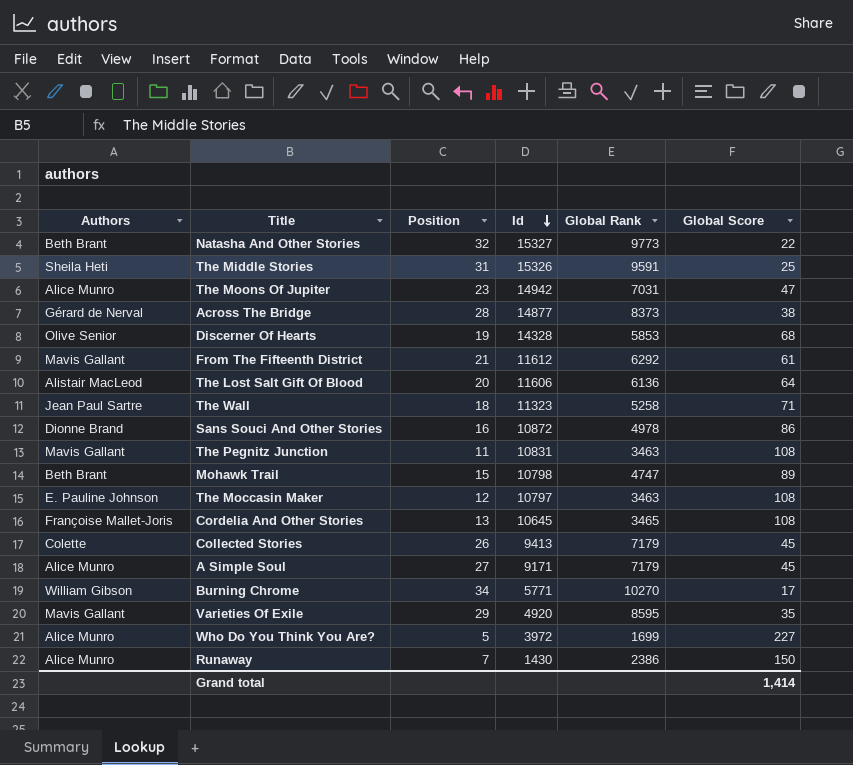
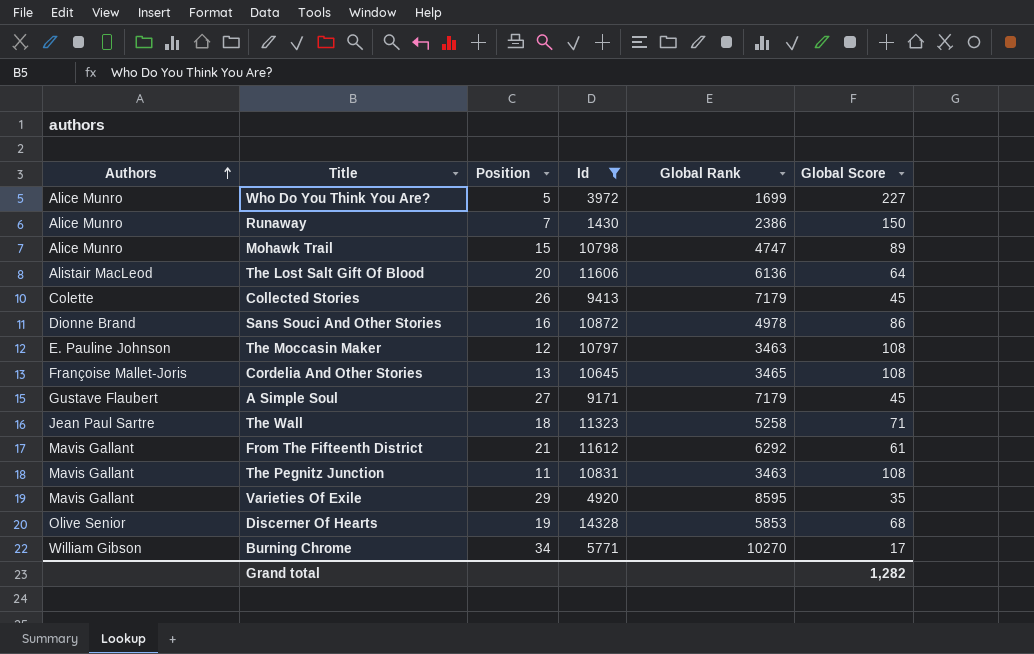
filter: none -> Id <= 14328
row order: Id descending -> Authors ascending
Mohawk Trail | Authors: Beth Brant -> Alice Munro
A Simple Soul | Authors: Alice Munro -> Gustave Flaubert
Grand total | Global Score: 1,414 -> 1,282

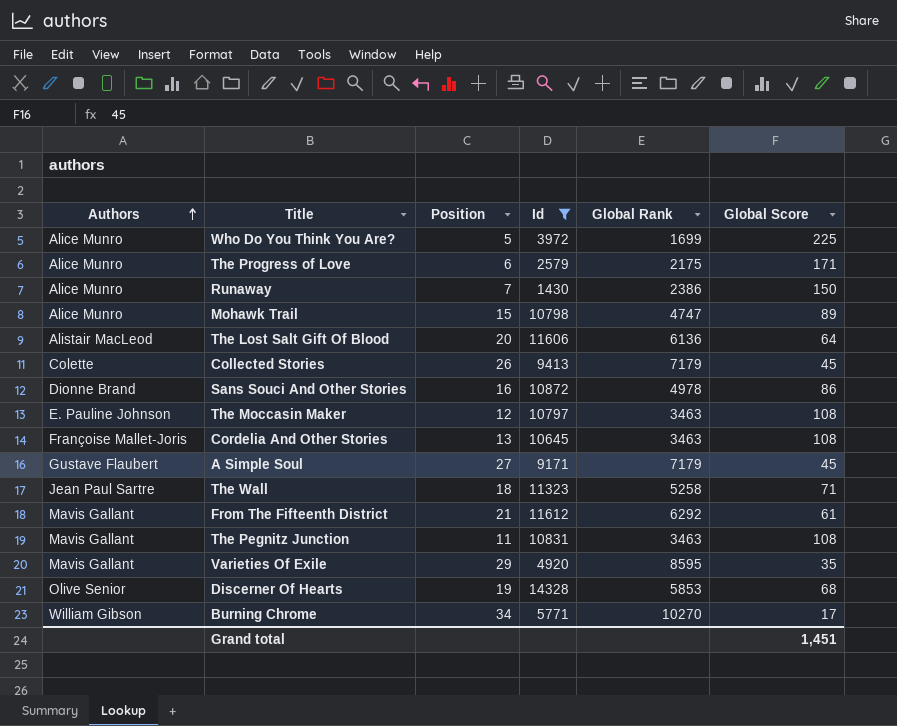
Who Do You Think You Are? | Global Score: 227 -> 225
row The Progress of Love: none -> Alice Munro | 6 | 2579 | 2175 | 171
Cordelia And Other Stories | Global Rank: 3465 -> 3463
Grand total | Global Score: 1,282 -> 1,451

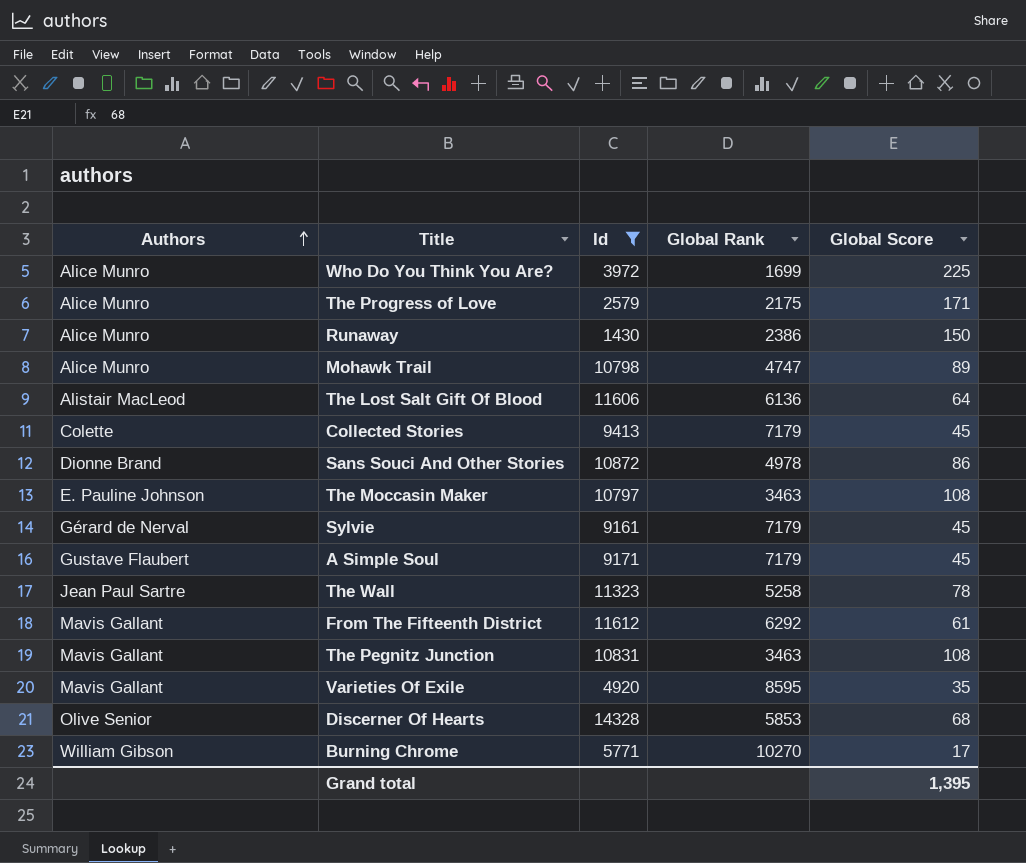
column Position | position: 3 -> none
row Cordelia And Other Stories: Françoise Mallet-Joris | 13 | 10645 | 3463 | 108 -> none
row Sylvie: none -> Gérard de Nerval | 9161 | 7179 | 45
The Wall | Global Score: 71 -> 78
Grand total | Global Score: 1,451 -> 1,395

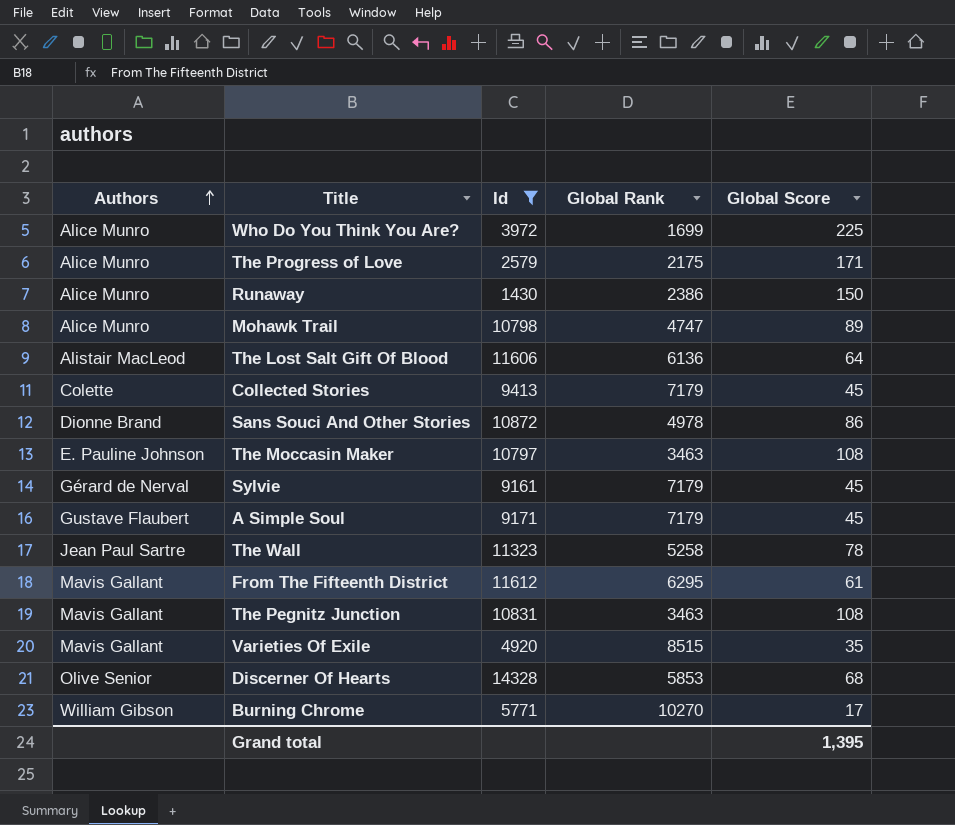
From The Fifteenth District | Global Rank: 6292 -> 6295
Varieties Of Exile | Global Rank: 8595 -> 8515

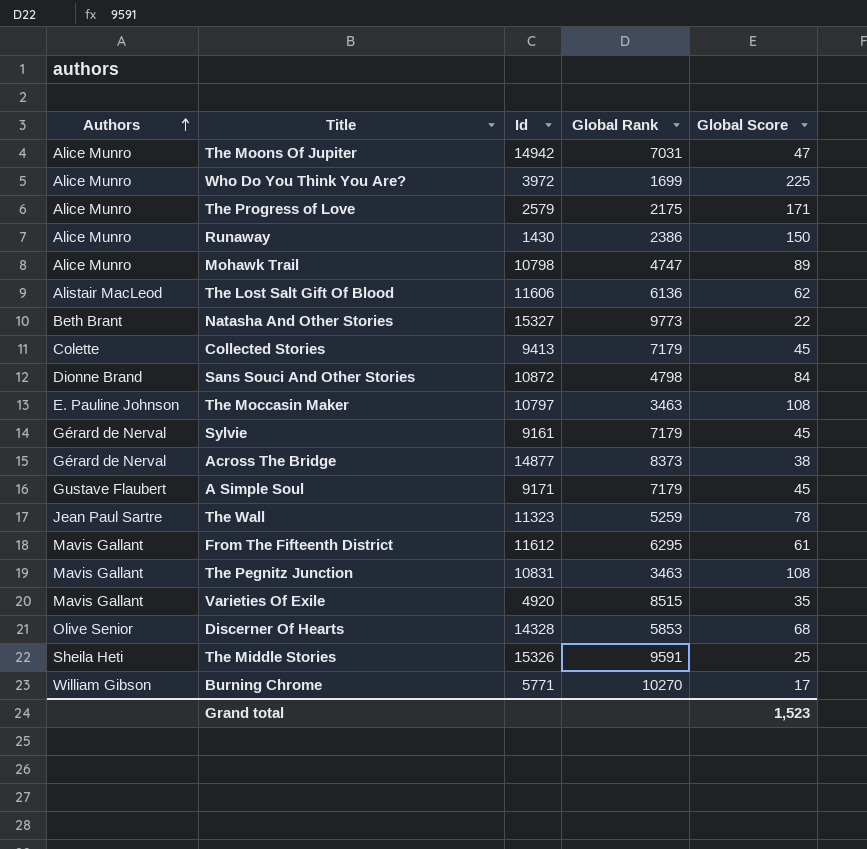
filter: Id <= 14328 -> none
The Lost Salt Gift Of Blood | Global Score: 64 -> 62
Sans Souci And Other Stories | Global Rank: 4978 -> 4798
Sans Souci And Other Stories | Global Score: 86 -> 84
The Wall | Global Rank: 5258 -> 5259
Grand total | Global Score: 1,395 -> 1,523

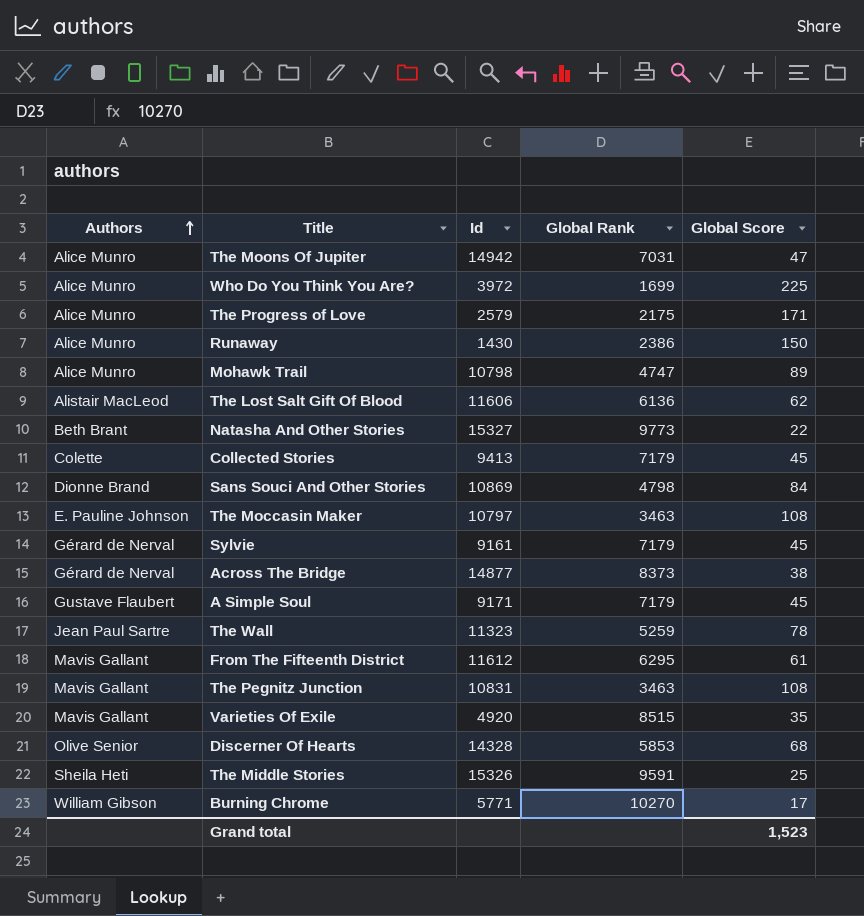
Sans Souci And Other Stories | Id: 10872 -> 10869

